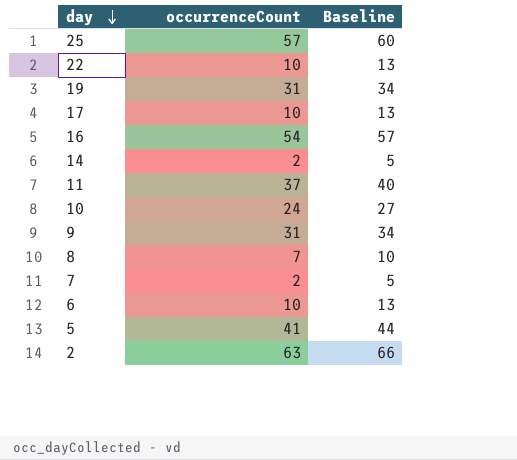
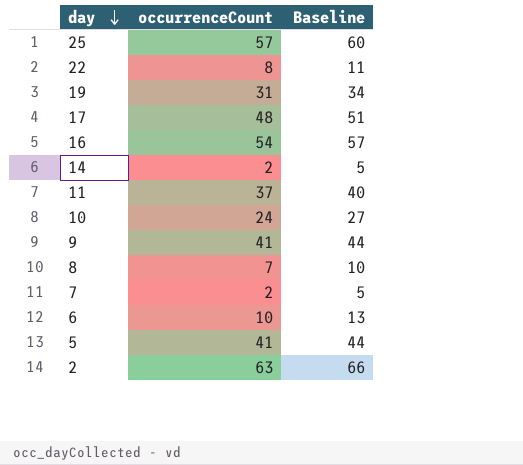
22 | occurrenceCount: 10 -> 8
22 | Baseline: 13 -> 11
17 | occurrenceCount: 10 -> 48
17 | Baseline: 13 -> 51
9 | occurrenceCount: 31 -> 41
9 | Baseline: 34 -> 44

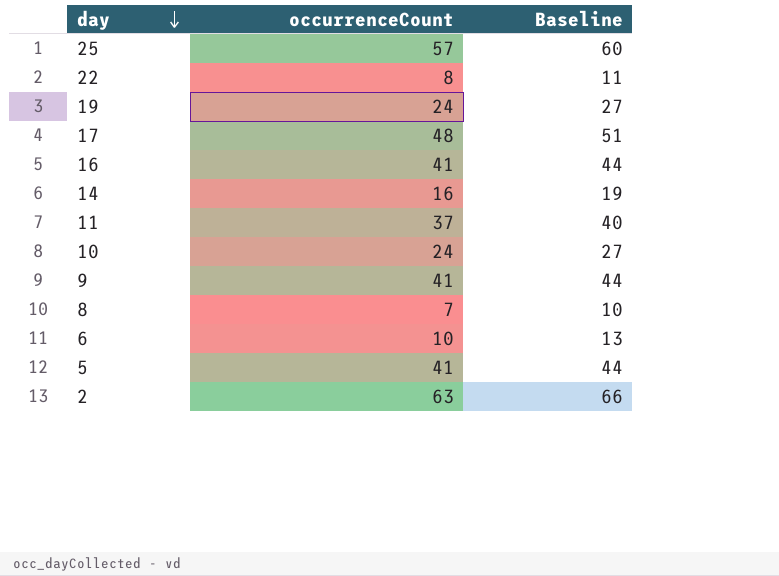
row 7: 2 | 5 -> none
19 | occurrenceCount: 31 -> 24
19 | Baseline: 34 -> 27
16 | occurrenceCount: 54 -> 41
16 | Baseline: 57 -> 44
14 | occurrenceCount: 2 -> 16
14 | Baseline: 5 -> 19

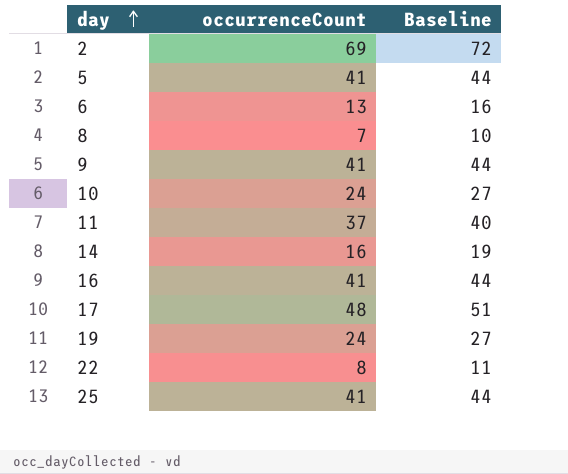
row order: day descending -> day ascending
2 | occurrenceCount: 63 -> 69
2 | Baseline: 66 -> 72
6 | occurrenceCount: 10 -> 13
6 | Baseline: 13 -> 16
25 | occurrenceCount: 57 -> 41
25 | Baseline: 60 -> 44

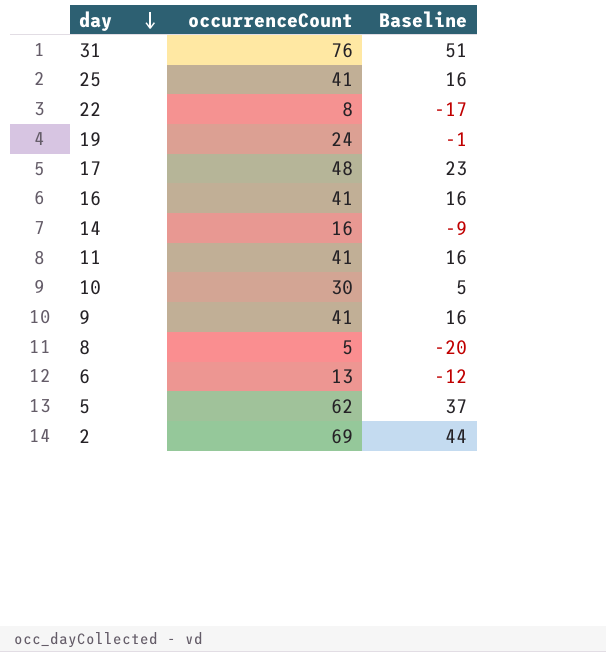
row order: day ascending -> day descending
column Baseline | formula: [occurrenceCount] + 3 -> [occurrenceCount] - 25
row 31: none -> 76 | 51
11 | occurrenceCount: 37 -> 41
10 | occurrenceCount: 24 -> 30
8 | occurrenceCount: 7 -> 5
5 | occurrenceCount: 41 -> 62

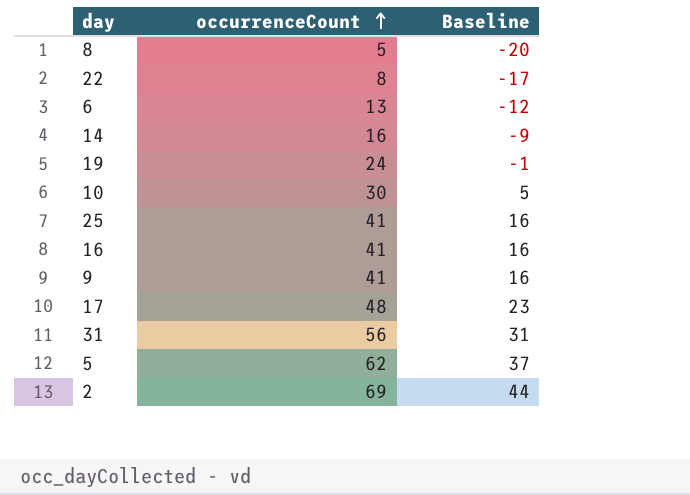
row order: day descending -> occurrenceCount ascending
row 11: 41 | 16 -> none
31 | occurrenceCount: 76 -> 56
31 | Baseline: 51 -> 31

